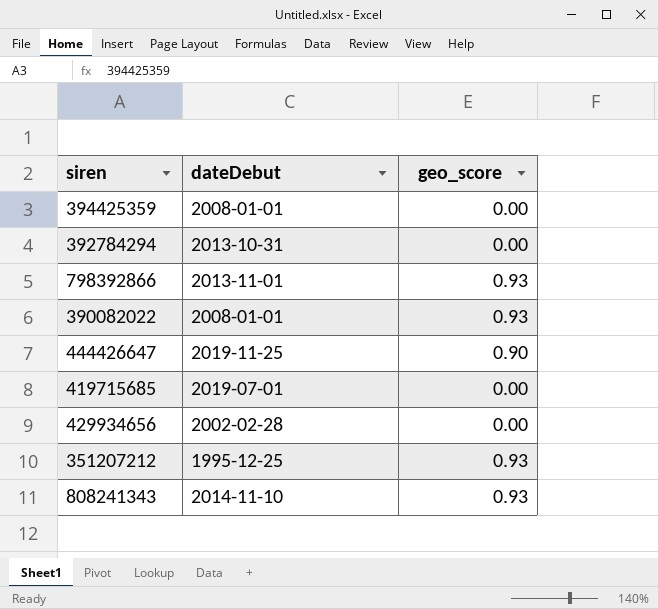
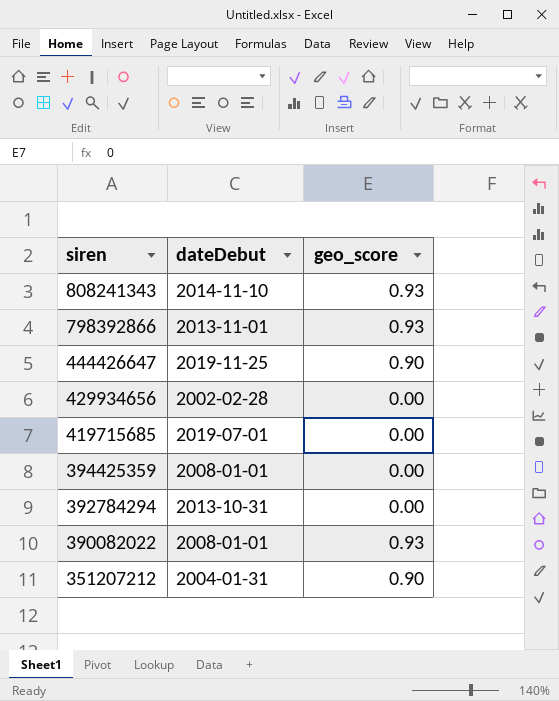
row order: none -> siren descending
351207212 | dateDebut: 1995-12-25 -> 2004-01-31
351207212 | geo_score: 0.93 -> 0.90

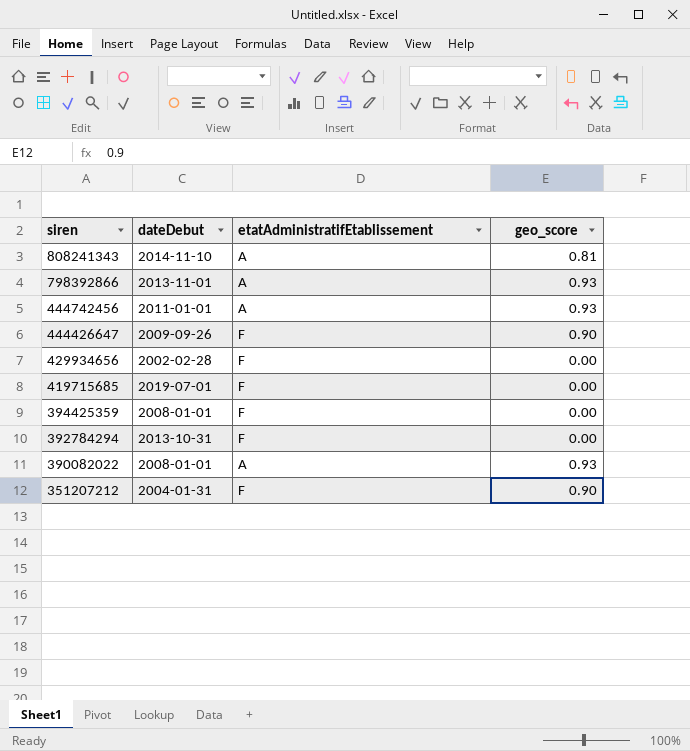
column etatAdministratifEtablissement | position: none -> 3
808241343 | geo_score: 0.93 -> 0.81
row 444742456: none -> 2011-01-01 | A | 0.93
444426647 | dateDebut: 2019-11-25 -> 2009-09-26

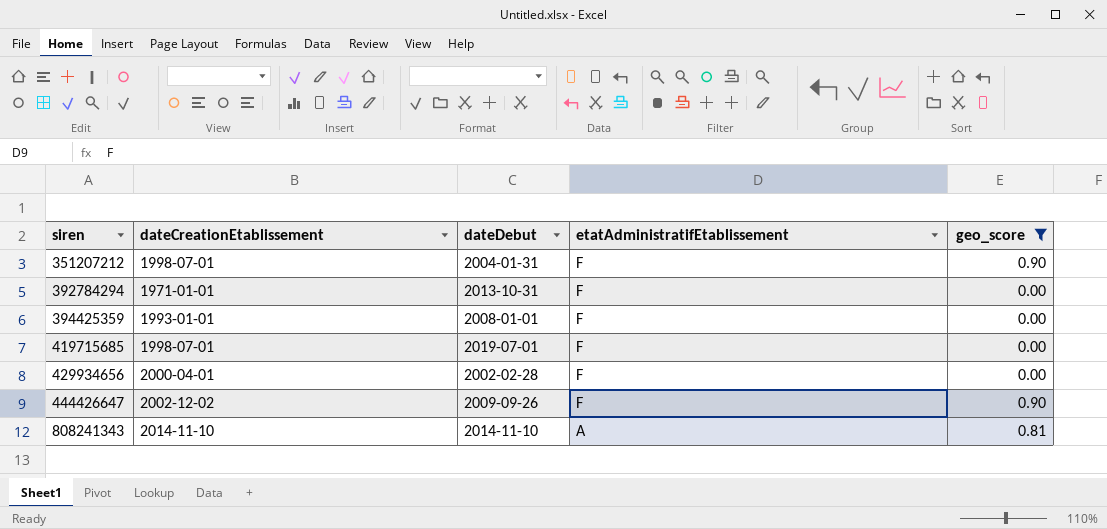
filter: none -> geo_score != 0.93
row order: siren descending -> siren ascending
column dateCreationEtablissement | position: none -> 2

